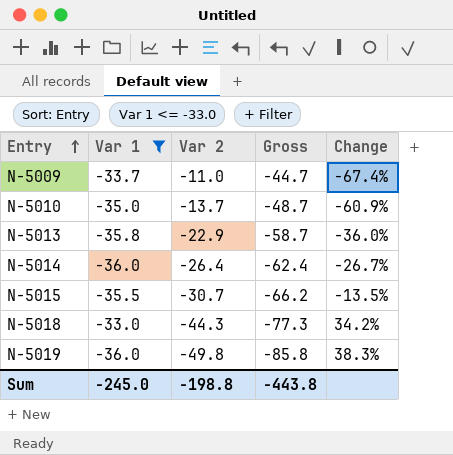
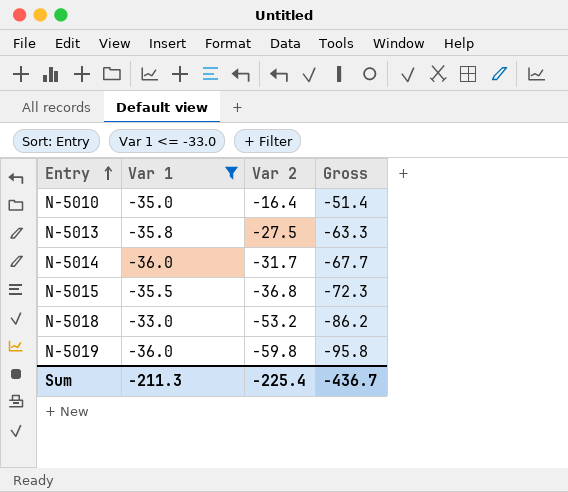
column Change | formula: ([Var 2] - [Var 1]) / [Var 1] -> none
row N-5009: -33.7 | -11.0 | -44.7 | -67.4% -> none
N-5010 | Var 2: -13.7 -> -16.4
N-5010 | Gross: -48.7 -> -51.4
N-5013 | Var 2: -22.9 -> -27.5
N-5013 | Gross: -58.7 -> -63.3
N-5014 | Var 2: -26.4 -> -31.7
N-5014 | Gross: -62.4 -> -67.7
N-5015 | Var 2: -30.7 -> -36.8
N-5015 | Gross: -66.2 -> -72.3
N-5018 | Var 2: -44.3 -> -53.2
N-5018 | Gross: -77.3 -> -86.2
N-5019 | Var 2: -49.8 -> -59.8
N-5019 | Gross: -85.8 -> -95.8
Sum | Var 1: -245.0 -> -211.3
Sum | Var 2: -198.8 -> -225.4
Sum | Gross: -443.8 -> -436.7

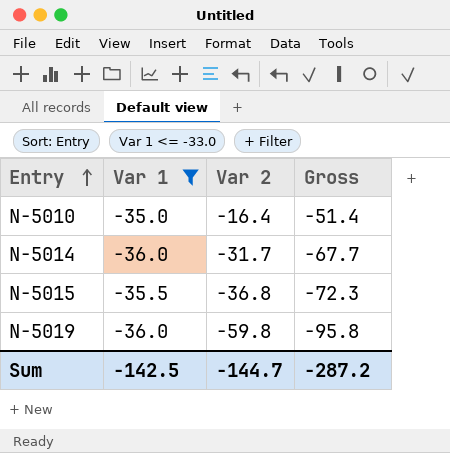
row N-5013: -35.8 | -27.5 | -63.3 -> none
row N-5018: -33.0 | -53.2 | -86.2 -> none
Sum | Var 1: -211.3 -> -142.5
Sum | Var 2: -225.4 -> -144.7
Sum | Gross: -436.7 -> -287.2

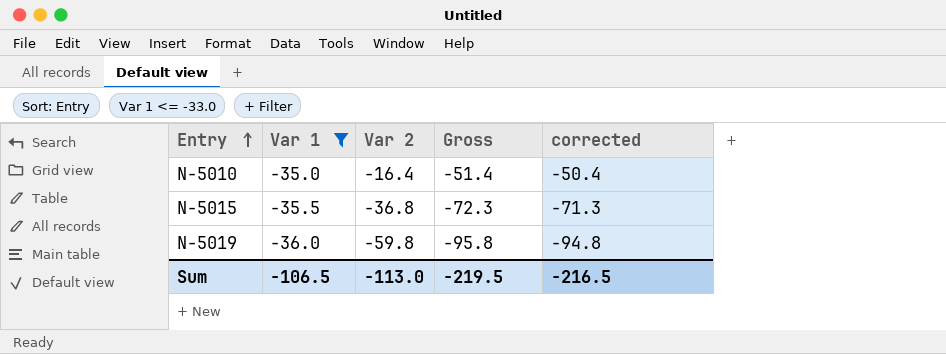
column corrected | formula: none -> [Gross] + 1
row N-5014: -36.0 | -31.7 | -67.7 -> none
Sum | Var 1: -142.5 -> -106.5
Sum | Var 2: -144.7 -> -113.0
Sum | Gross: -287.2 -> -219.5

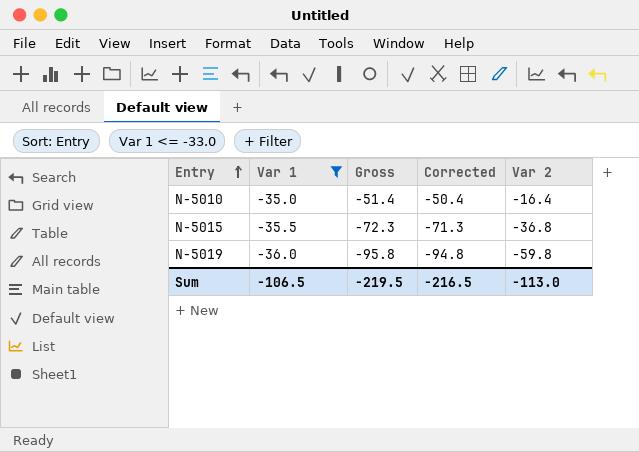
column name: corrected -> Corrected
column Var 2 | position: 3 -> 5

